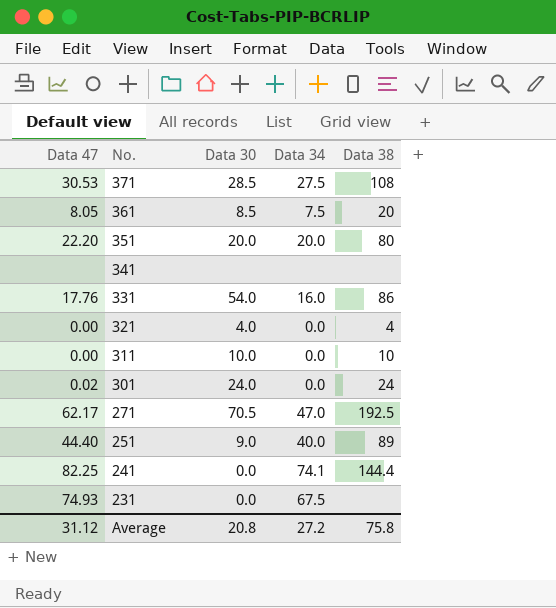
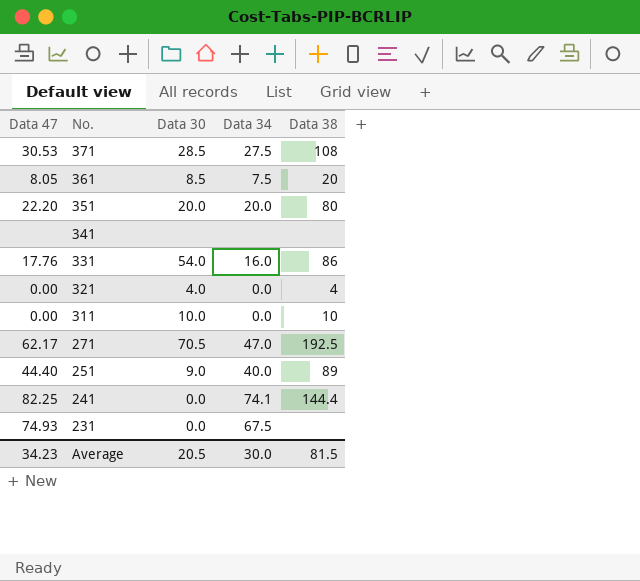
row 301: 0.02 | 24.0 | 0.0 | 24 -> none
Average | Data 47: 31.12 -> 34.23
Average | Data 30: 20.8 -> 20.5
Average | Data 34: 27.2 -> 30.0
Average | Data 38: 75.8 -> 81.5

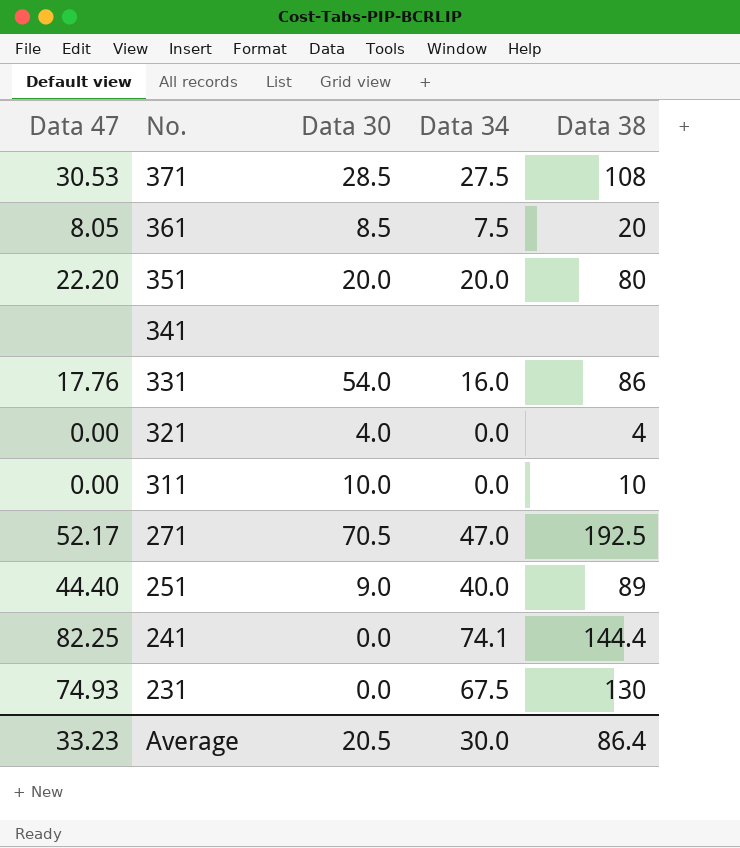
271 | Data 47: 62.17 -> 52.17
231 | Data 38: none -> 130
Average | Data 47: 34.23 -> 33.23
Average | Data 38: 81.5 -> 86.4

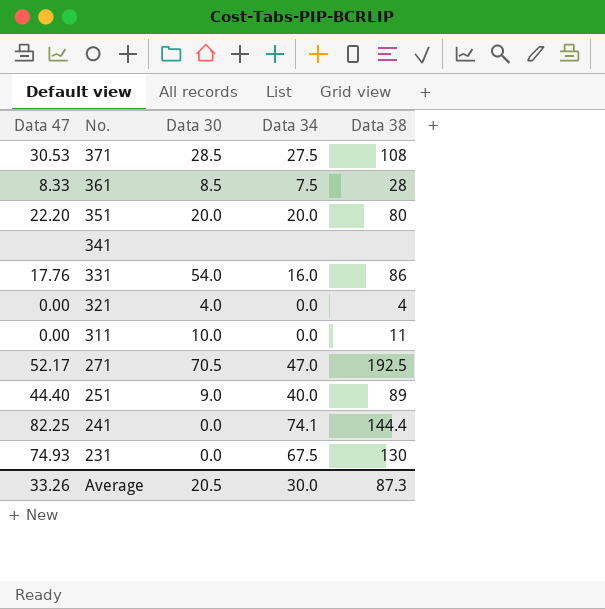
361 | Data 47: 8.05 -> 8.33
361 | Data 38: 20 -> 28
311 | Data 38: 10 -> 11
Average | Data 47: 33.23 -> 33.26
Average | Data 38: 86.4 -> 87.3

